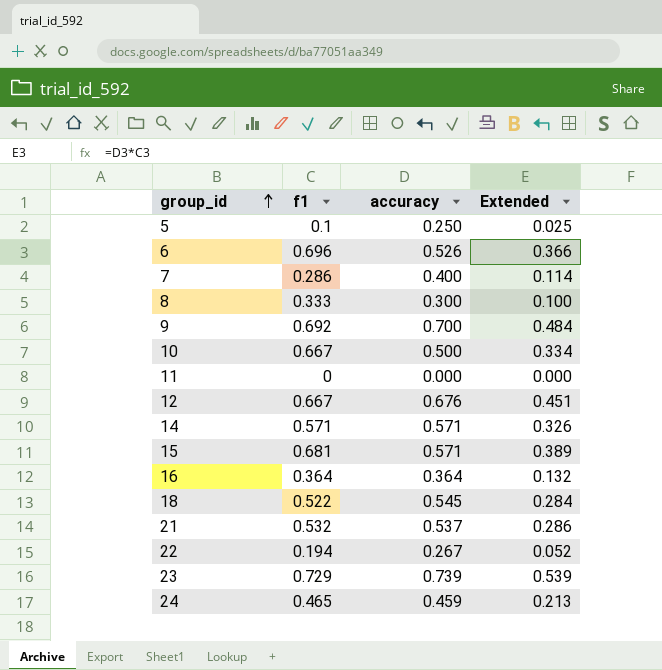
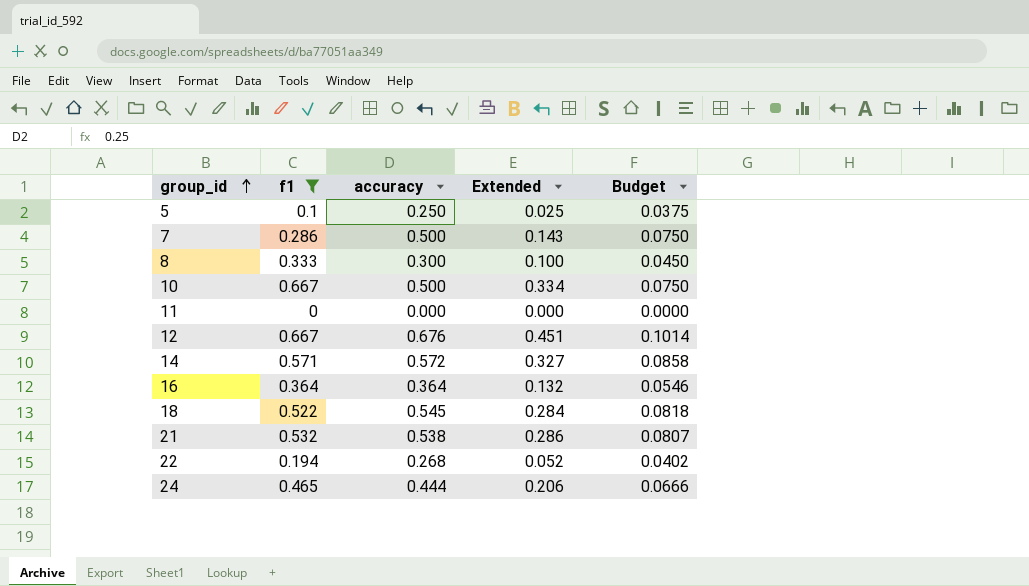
filter: none -> f1 <= 0.667
column Budget | formula: none -> [accuracy] * 0.15
7 | accuracy: 0.400 -> 0.500
7 | Extended: 0.114 -> 0.143
14 | accuracy: 0.571 -> 0.572
14 | Extended: 0.326 -> 0.327
21 | accuracy: 0.537 -> 0.538
22 | accuracy: 0.267 -> 0.268
24 | accuracy: 0.459 -> 0.444
24 | Extended: 0.213 -> 0.206

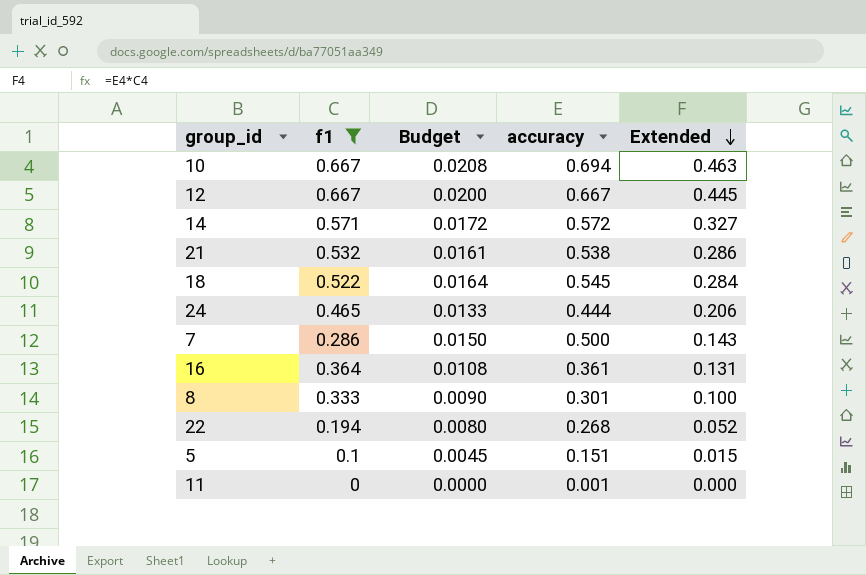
row order: group_id ascending -> Extended descending
column Budget | formula: [accuracy] * 0.15 -> [accuracy] * 0.03
column Budget | position: 5 -> 3
10 | accuracy: 0.500 -> 0.694
10 | Extended: 0.334 -> 0.463
12 | accuracy: 0.676 -> 0.667
12 | Extended: 0.451 -> 0.445
16 | accuracy: 0.364 -> 0.361
16 | Extended: 0.132 -> 0.131
8 | accuracy: 0.300 -> 0.301
5 | accuracy: 0.250 -> 0.151
5 | Extended: 0.025 -> 0.015
11 | accuracy: 0.000 -> 0.001

